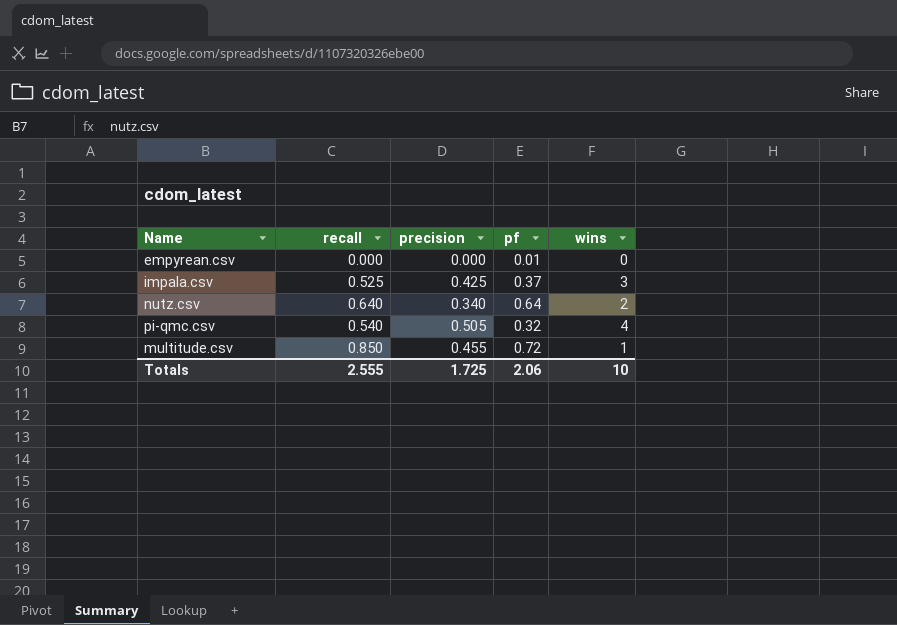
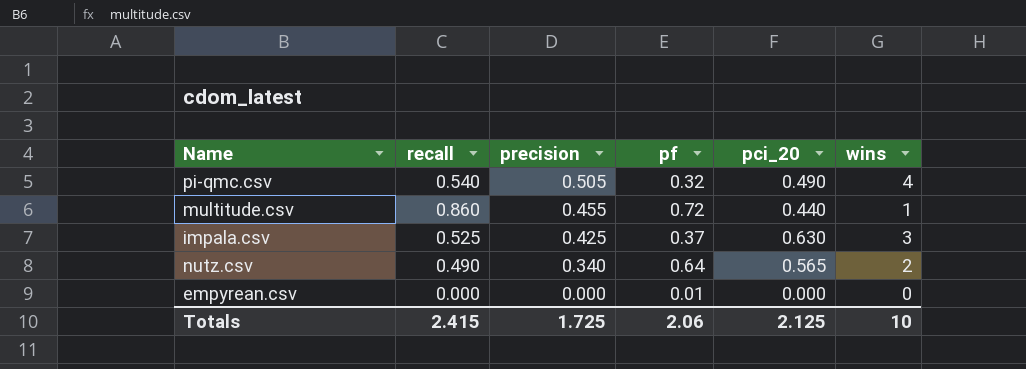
row order: none -> precision descending
column pci_20 | position: none -> 5
multitude.csv | recall: 0.850 -> 0.860
nutz.csv | recall: 0.640 -> 0.490
Totals | recall: 2.555 -> 2.415

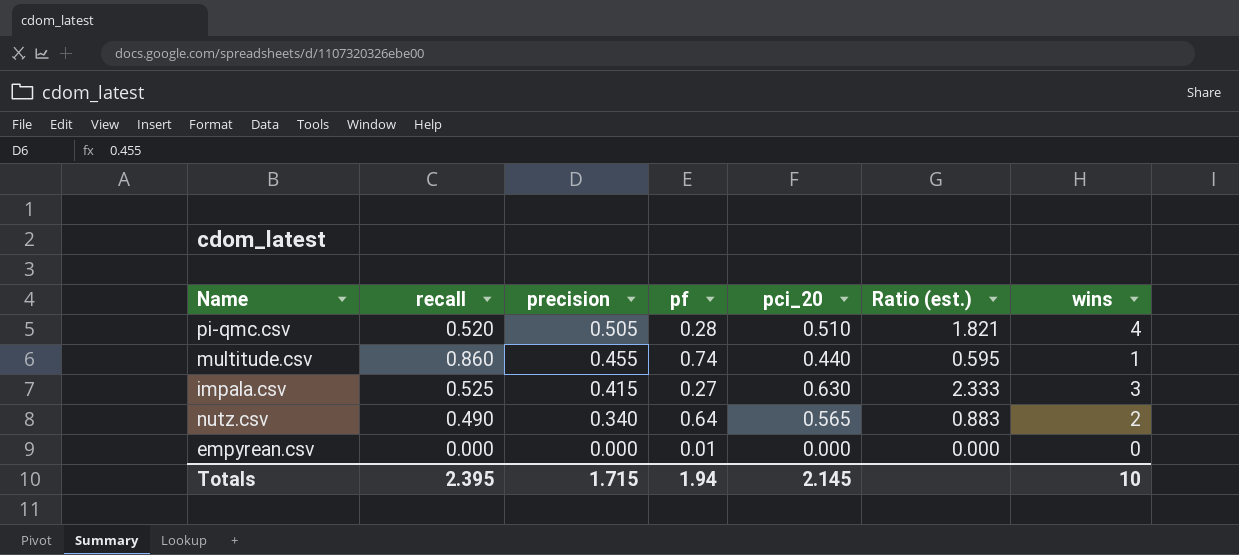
column Ratio (est.) | formula: none -> [pci_20] / [pf]
pi-qmc.csv | recall: 0.540 -> 0.520
pi-qmc.csv | pf: 0.32 -> 0.28
pi-qmc.csv | pci_20: 0.490 -> 0.510
multitude.csv | pf: 0.72 -> 0.74
impala.csv | precision: 0.425 -> 0.415
impala.csv | pf: 0.37 -> 0.27
Totals | recall: 2.415 -> 2.395
Totals | precision: 1.725 -> 1.715
Totals | pf: 2.06 -> 1.94
Totals | pci_20: 2.125 -> 2.145

